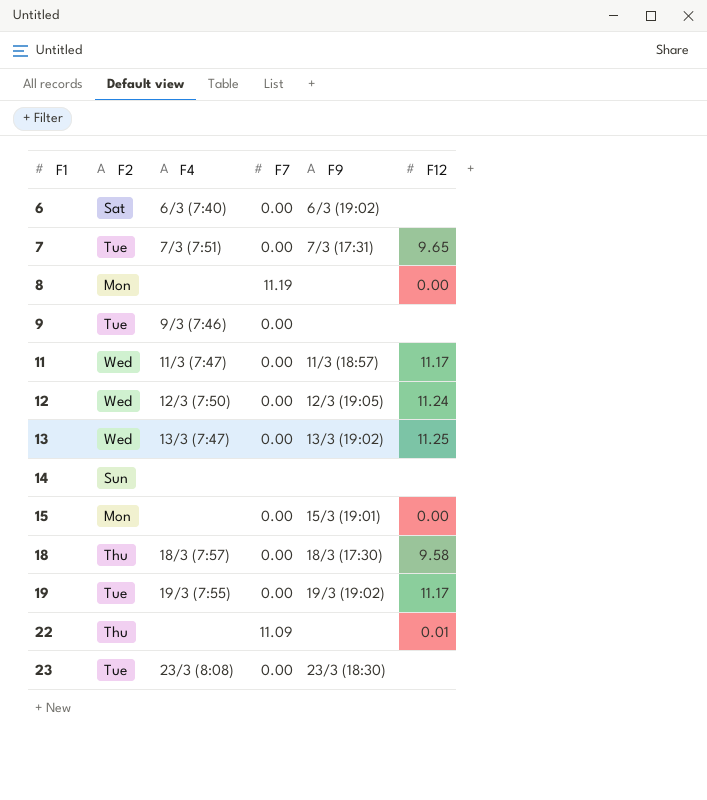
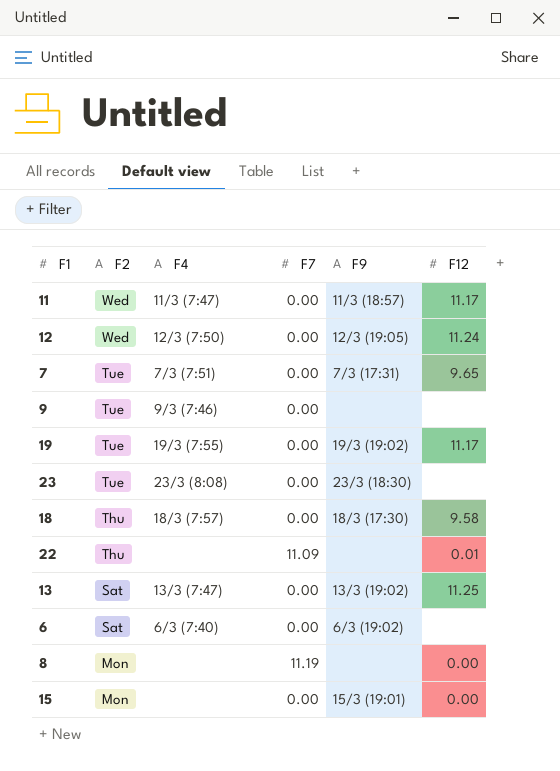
row order: F1 ascending -> F2 descending
row 14: Sun | none | none | none | none -> none
13 | F2: Wed -> Sat

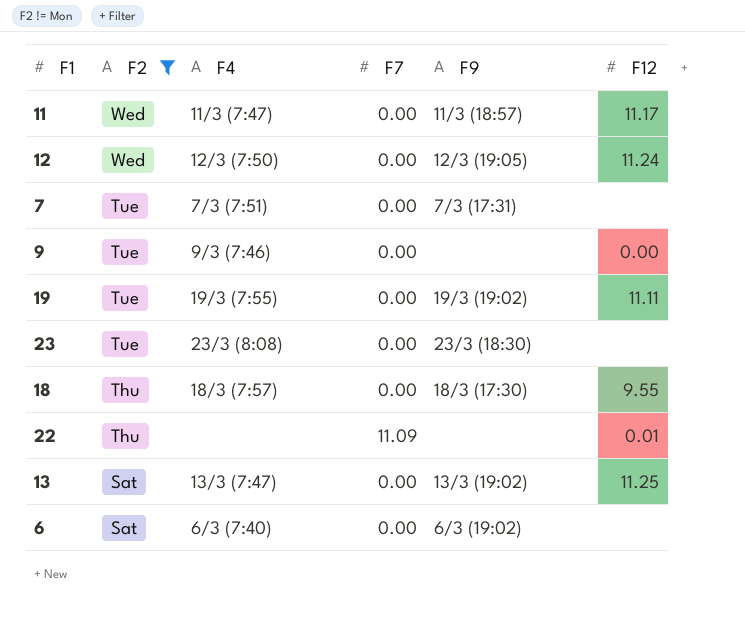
filter: none -> F2 != Mon
7 | F12: 9.65 -> none
9 | F12: none -> 0.00
19 | F12: 11.17 -> 11.11
18 | F12: 9.58 -> 9.55

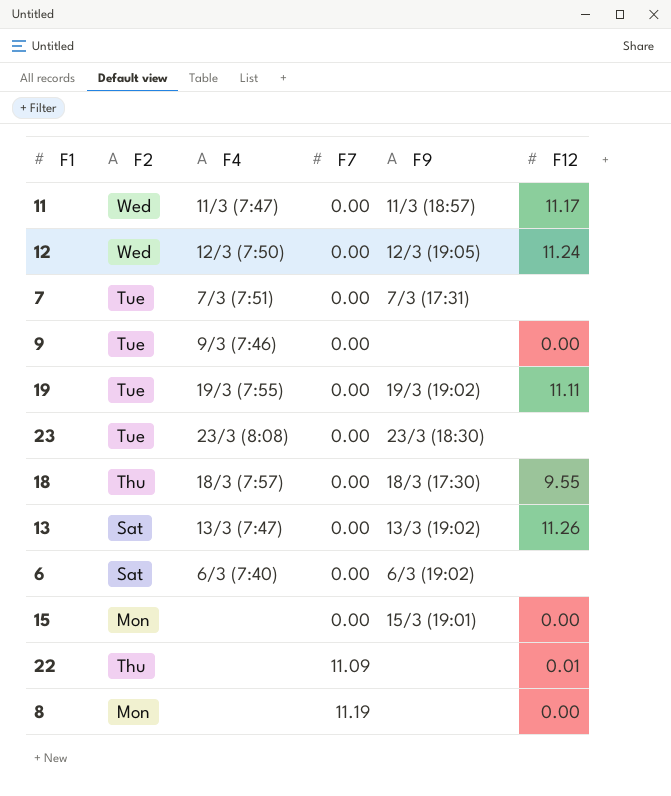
filter: F2 != Mon -> none
row order: F2 descending -> F7 ascending
13 | F12: 11.25 -> 11.26

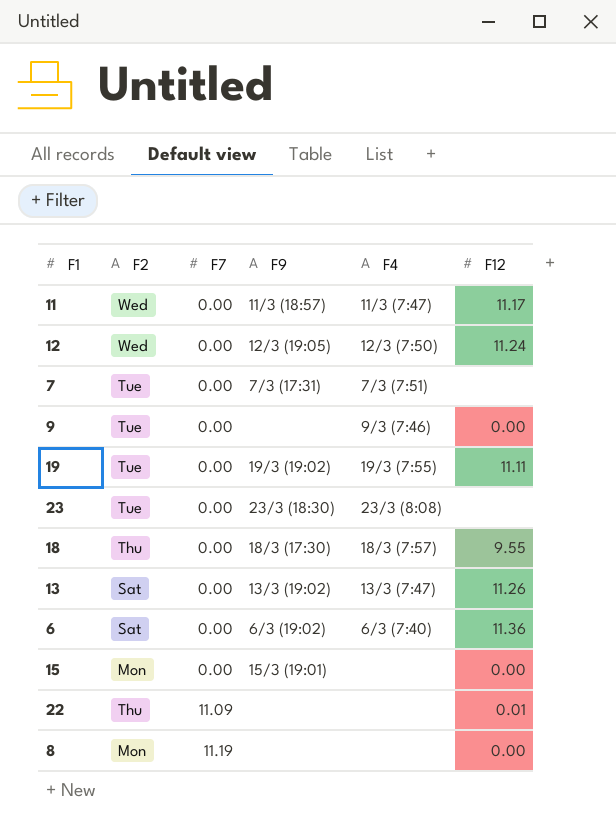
column F4 | position: 3 -> 5
6 | F12: none -> 11.36

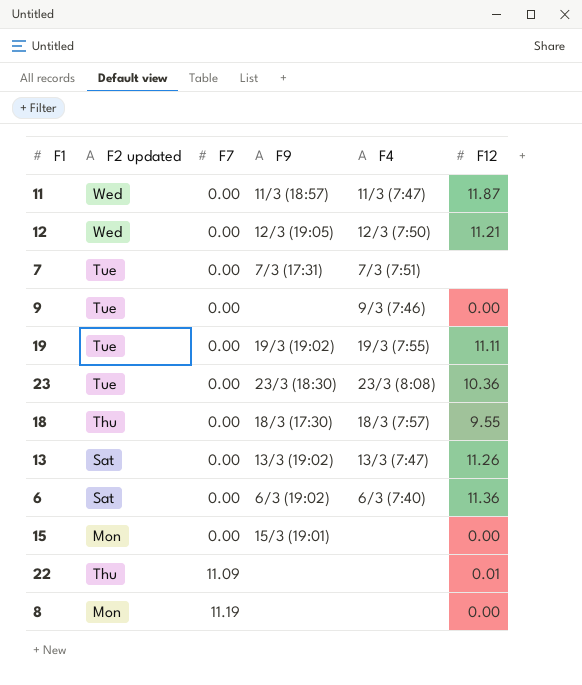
column name: F2 -> F2 updated
11 | F12: 11.17 -> 11.87
12 | F12: 11.24 -> 11.21
23 | F12: none -> 10.36

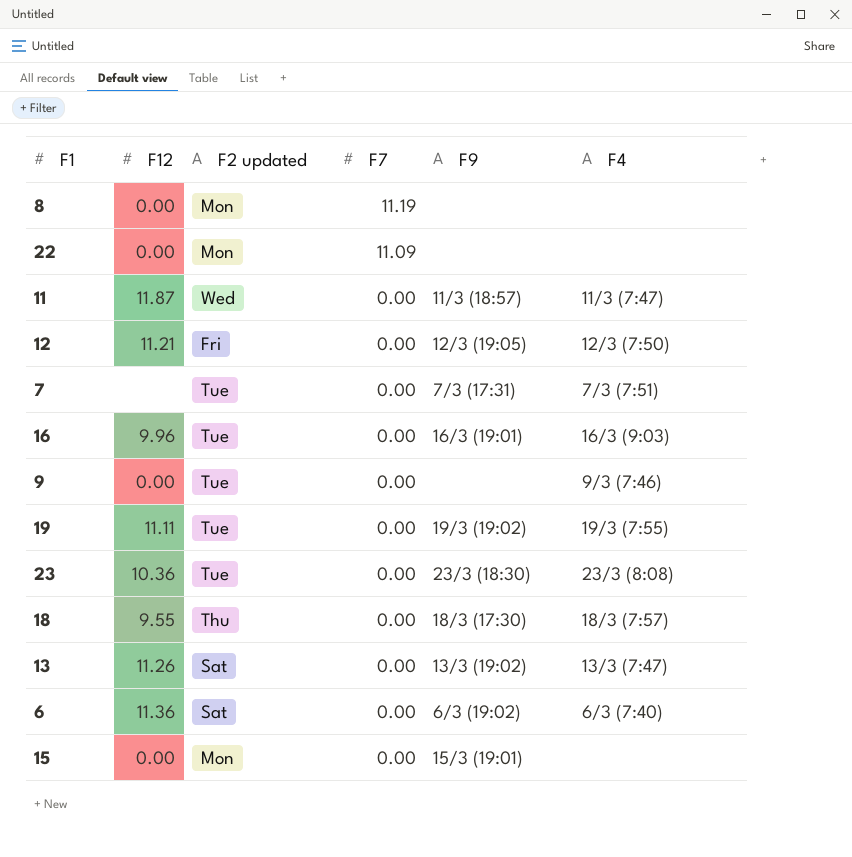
row order: F7 ascending -> F7 descending
column F12 | position: 6 -> 2
22 | F12: 0.01 -> 0.00
22 | F2 updated: Thu -> Mon
12 | F2 updated: Wed -> Fri
row 16: none -> 9.96 | Tue | 0.00 | 16/3 (19:01) | 16/3 (9:03)

